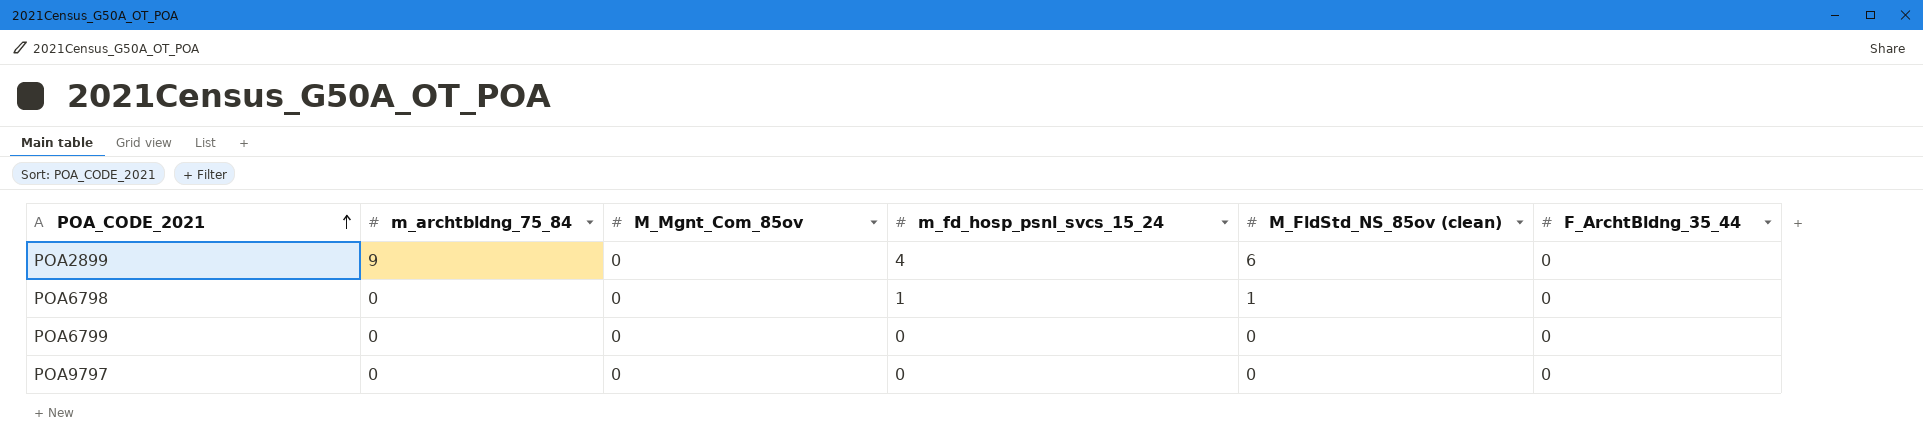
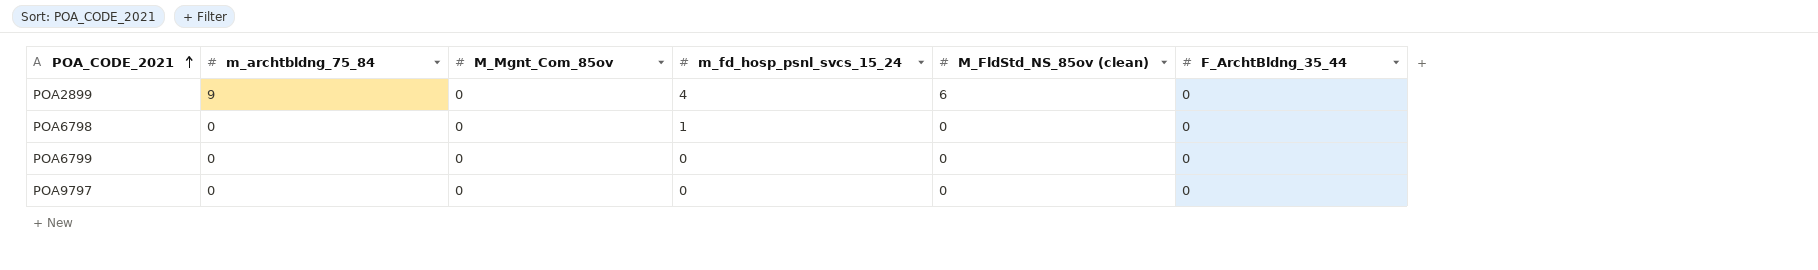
POA6798 | M_FldStd_NS_85ov (clean): 1 -> 0

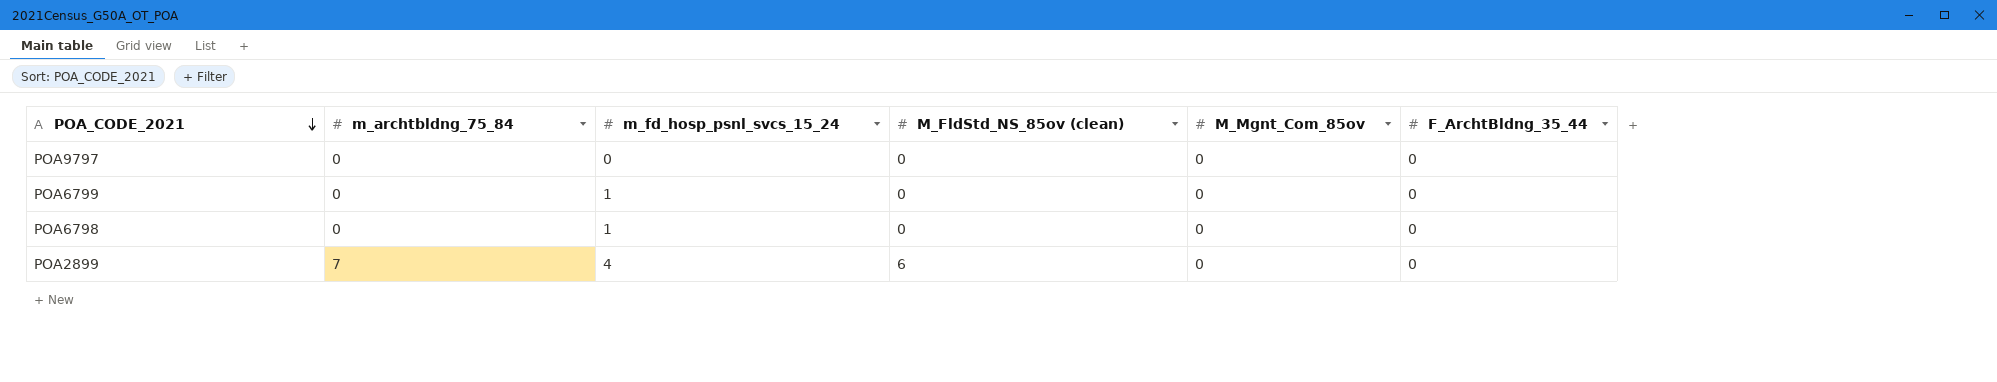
row order: POA_CODE_2021 ascending -> POA_CODE_2021 descending
column M_Mgnt_Com_85ov | position: 3 -> 5
POA6799 | m_fd_hosp_psnl_svcs_15_24: 0 -> 1
POA2899 | m_archtbldng_75_84: 9 -> 7

